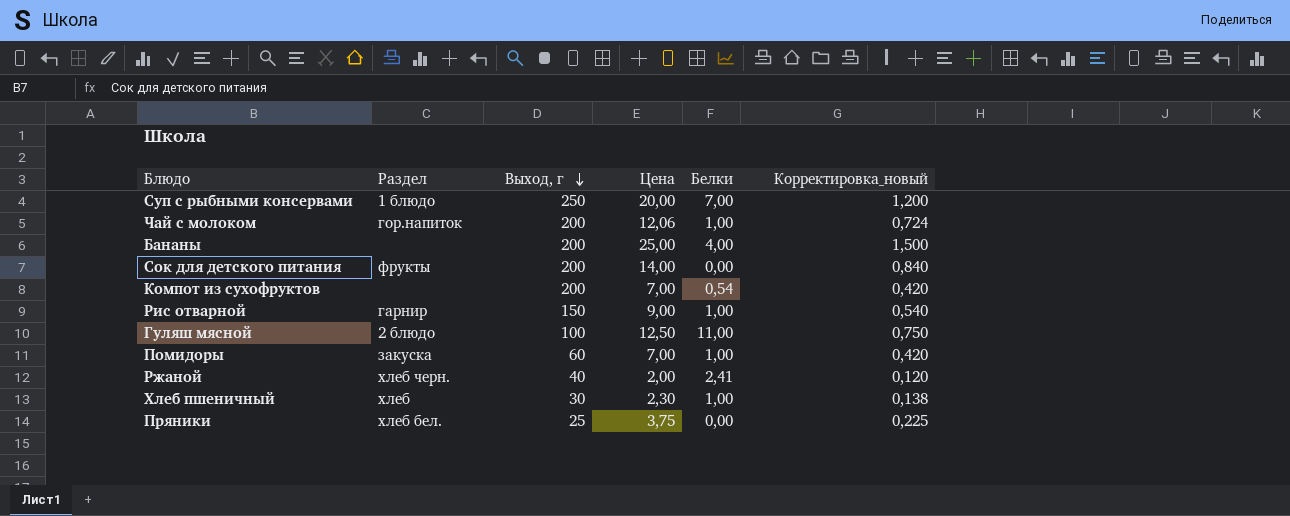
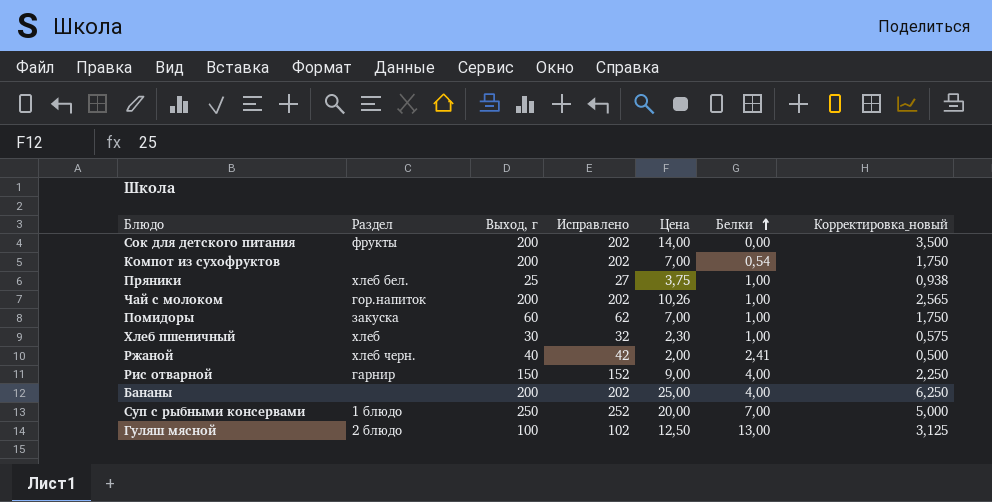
row order: Выход, г descending -> Белки ascending
column Исправлено | formula: none -> [Выход, г] + 2
column Корректировка_новый | formula: [Цена] * 0,06 -> [Цена] * 0,25
Пряники | Белки: 0,00 -> 1,00
Чай с молоком | Цена: 12,06 -> 10,26
Рис отварной | Белки: 1,00 -> 4,00
Гуляш мясной | Белки: 11,00 -> 13,00

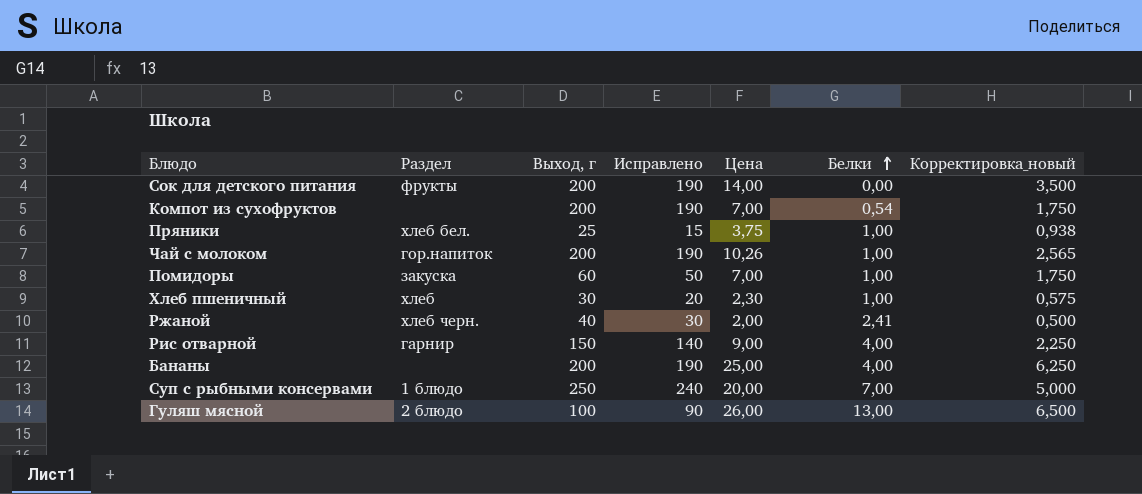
column Исправлено | formula: [Выход, г] + 2 -> [Выход, г] - 10
Гуляш мясной | Цена: 12,50 -> 26,00
Гуляш мясной | Корректировка_новый: 3,125 -> 6,500

